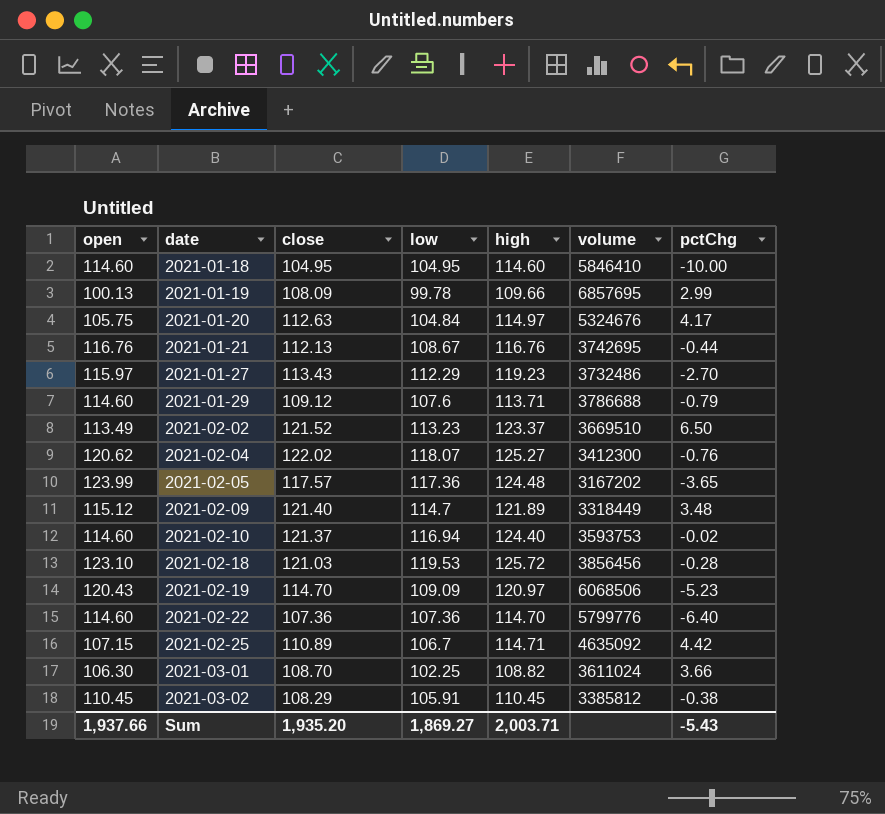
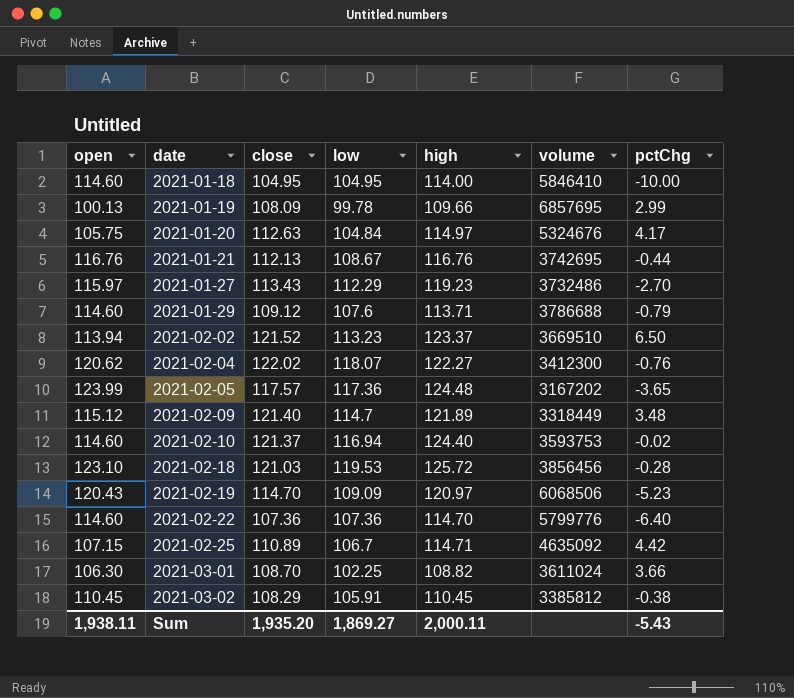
2021-01-18 | high: 114.60 -> 114.00
2021-02-02 | open: 113.49 -> 113.94
2021-02-04 | high: 125.27 -> 122.27
Sum | open: 1,937.66 -> 1,938.11
Sum | high: 2,003.71 -> 2,000.11

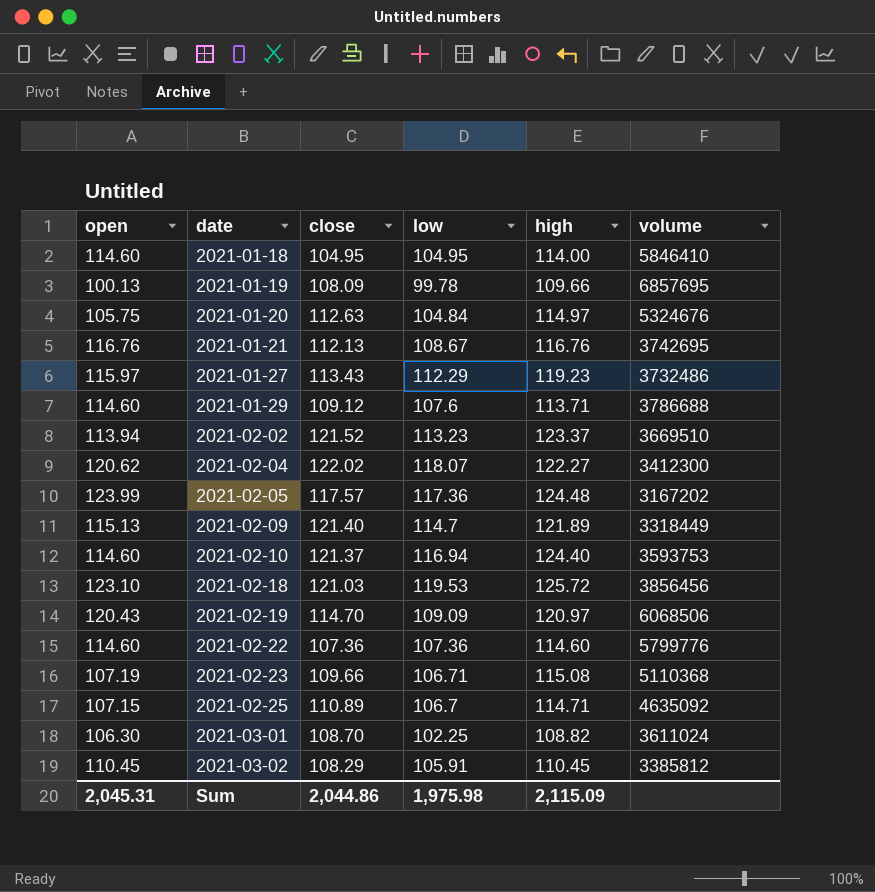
column pctChg | position: 7 -> none
2021-02-09 | open: 115.12 -> 115.13
2021-02-22 | high: 114.70 -> 114.60
row 2021-02-23: none -> 107.19 | 109.66 | 106.71 | 115.08 | 5110368
Sum | open: 1,938.11 -> 2,045.31
Sum | close: 1,935.20 -> 2,044.86
Sum | low: 1,869.27 -> 1,975.98
Sum | high: 2,000.11 -> 2,115.09

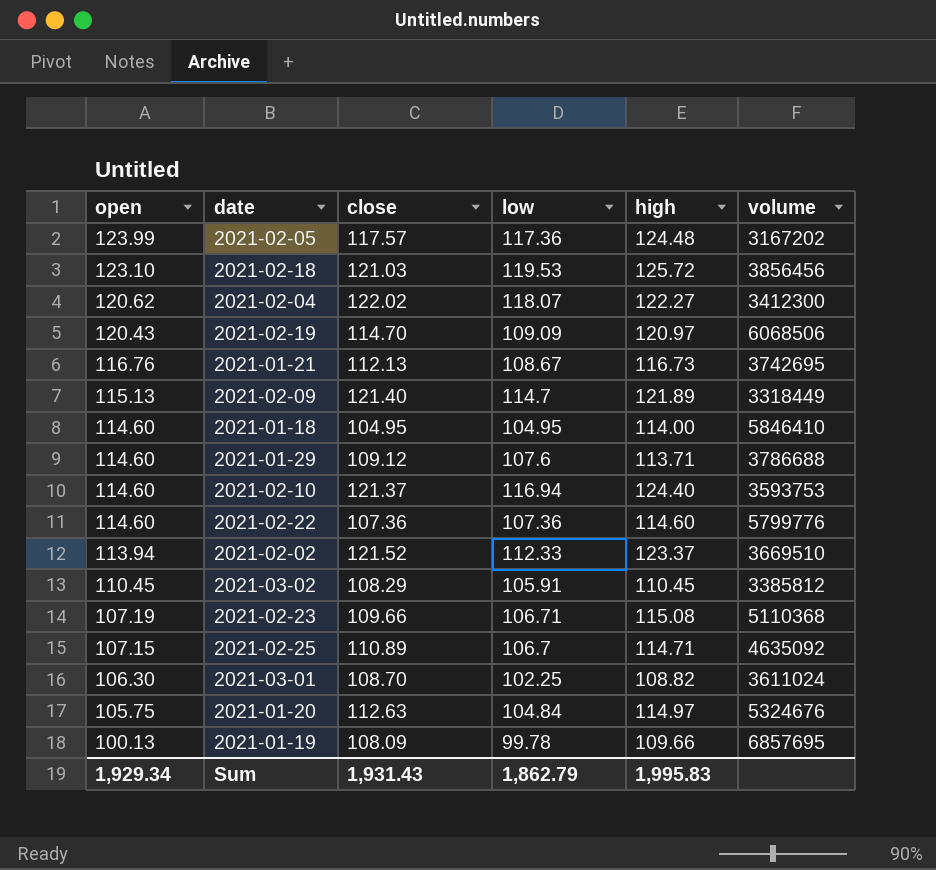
row order: date ascending -> open descending
row 2021-01-27: 115.97 | 113.43 | 112.29 | 119.23 | 3732486 -> none
2021-01-21 | high: 116.76 -> 116.73
2021-02-02 | low: 113.23 -> 112.33
Sum | open: 2,045.31 -> 1,929.34
Sum | close: 2,044.86 -> 1,931.43
Sum | low: 1,975.98 -> 1,862.79
Sum | high: 2,115.09 -> 1,995.83

